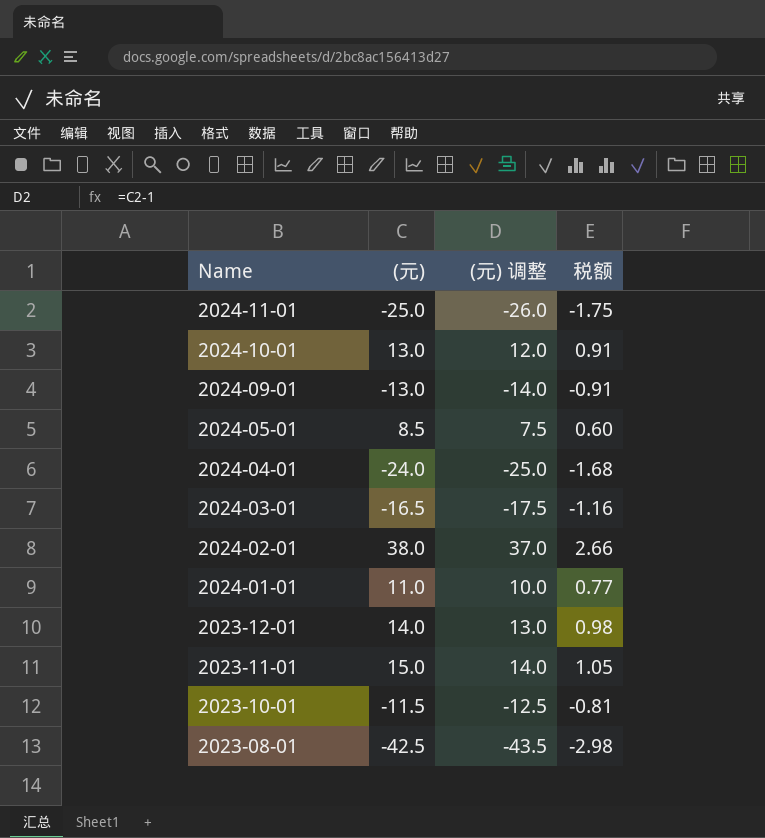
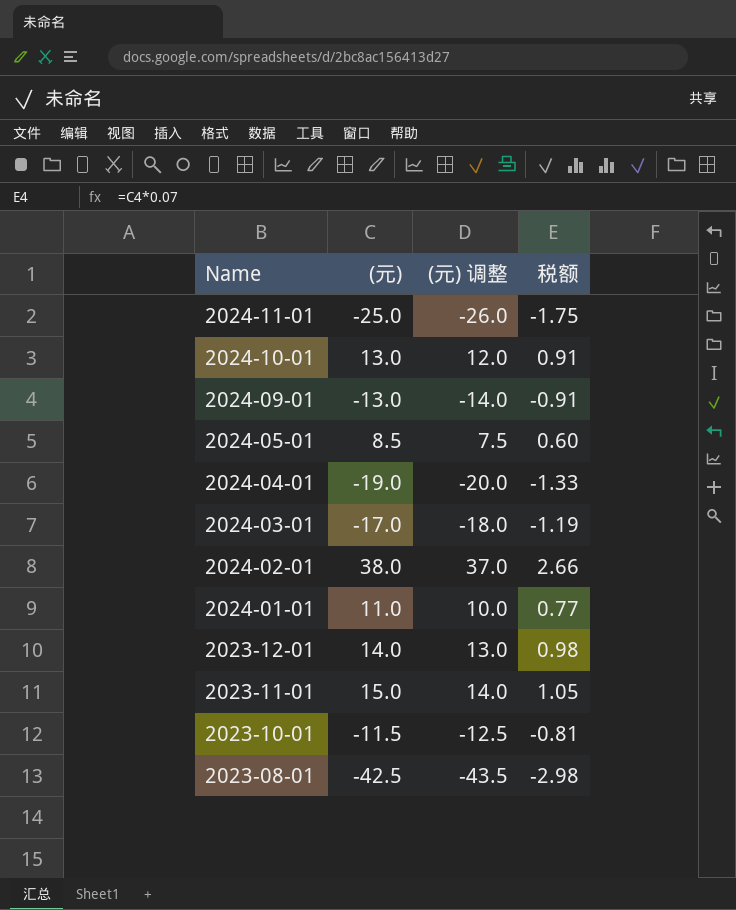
2024-04-01 | (元): -24.0 -> -19.0
2024-04-01 | (元) 调整: -25.0 -> -20.0
2024-04-01 | 税额: -1.68 -> -1.33
2024-03-01 | (元): -16.5 -> -17.0
2024-03-01 | (元) 调整: -17.5 -> -18.0
2024-03-01 | 税额: -1.16 -> -1.19

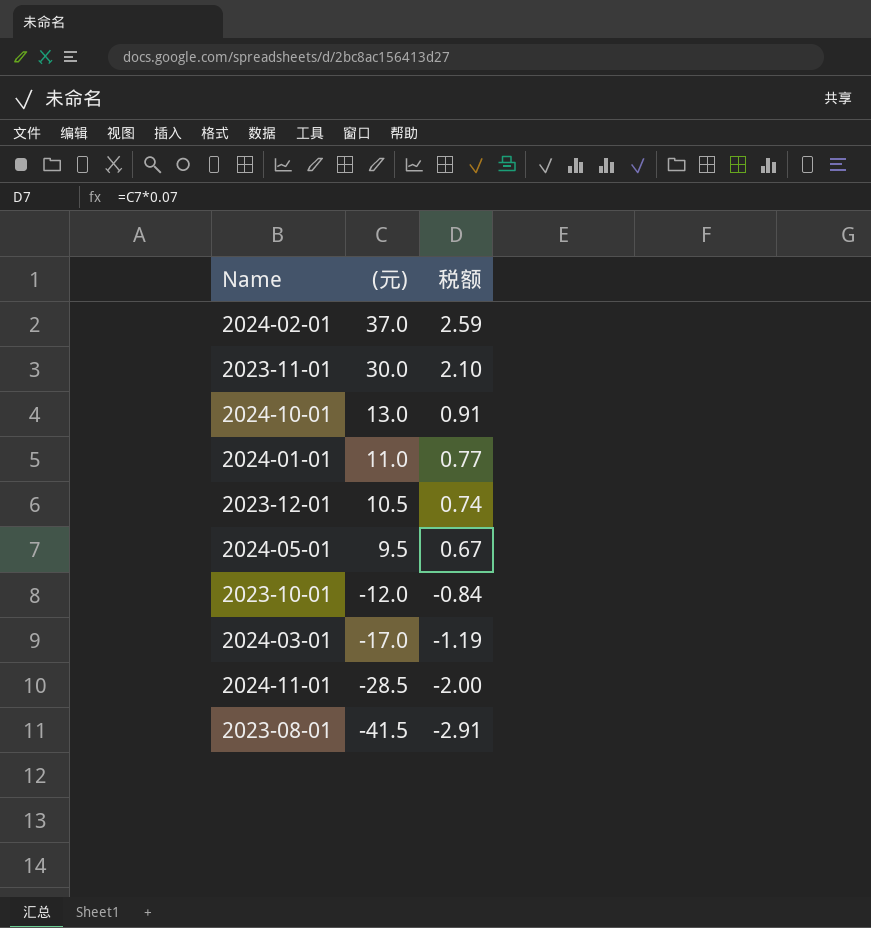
row order: Name descending -> (元) descending
column (元) 调整 | formula: [(元)] - 1 -> none
row 2024-09-01: -13.0 | -14.0 | -0.91 -> none
row 2024-04-01: -19.0 | -20.0 | -1.33 -> none
2024-02-01 | (元): 38.0 -> 37.0
2024-02-01 | 税额: 2.66 -> 2.59
2023-11-01 | (元): 15.0 -> 30.0
2023-11-01 | 税额: 1.05 -> 2.10
2023-12-01 | (元): 14.0 -> 10.5
2023-12-01 | 税额: 0.98 -> 0.74
2024-05-01 | (元): 8.5 -> 9.5
2024-05-01 | 税额: 0.60 -> 0.67
2023-10-01 | (元): -11.5 -> -12.0
2023-10-01 | 税额: -0.81 -> -0.84
2024-11-01 | (元): -25.0 -> -28.5
2024-11-01 | 税额: -1.75 -> -2.00
2023-08-01 | (元): -42.5 -> -41.5
2023-08-01 | 税额: -2.98 -> -2.91

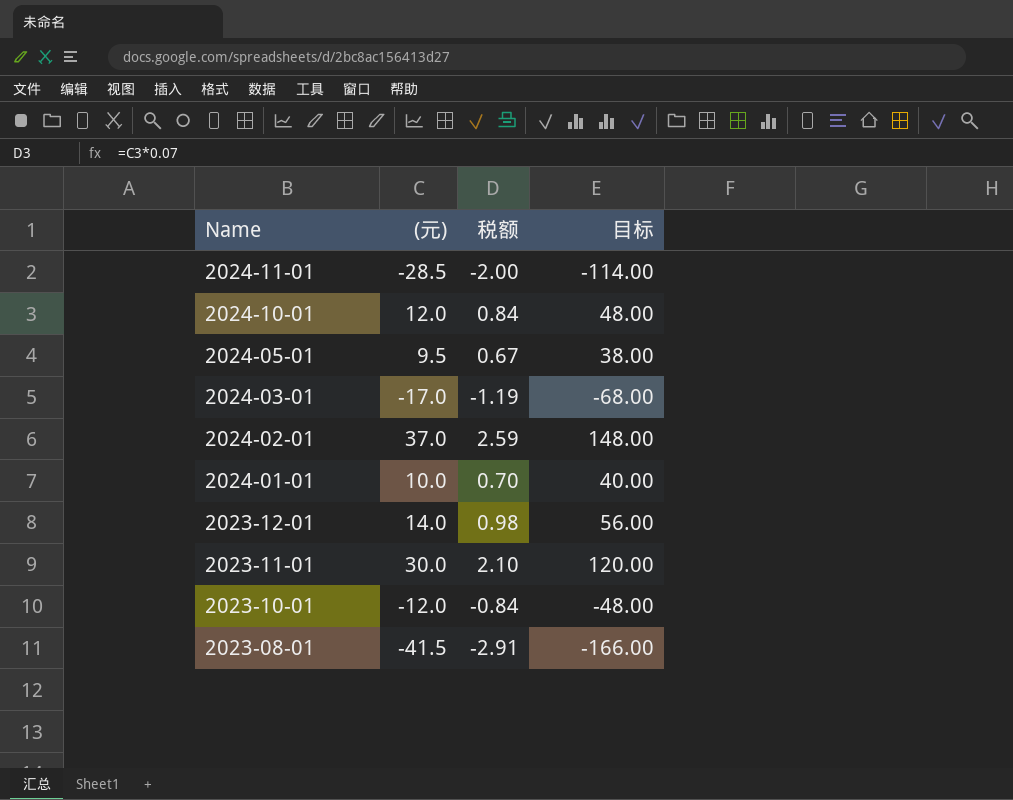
row order: (元) descending -> Name descending
column 目标 | formula: none -> [(元)] * 4
2024-10-01 | (元): 13.0 -> 12.0
2024-10-01 | 税额: 0.91 -> 0.84
2024-01-01 | (元): 11.0 -> 10.0
2024-01-01 | 税额: 0.77 -> 0.70
2023-12-01 | (元): 10.5 -> 14.0
2023-12-01 | 税额: 0.74 -> 0.98

